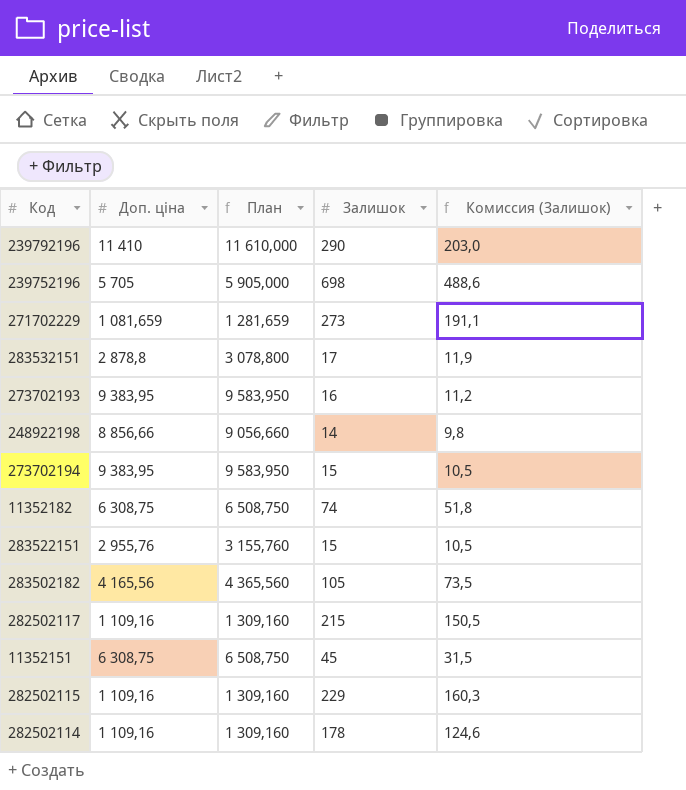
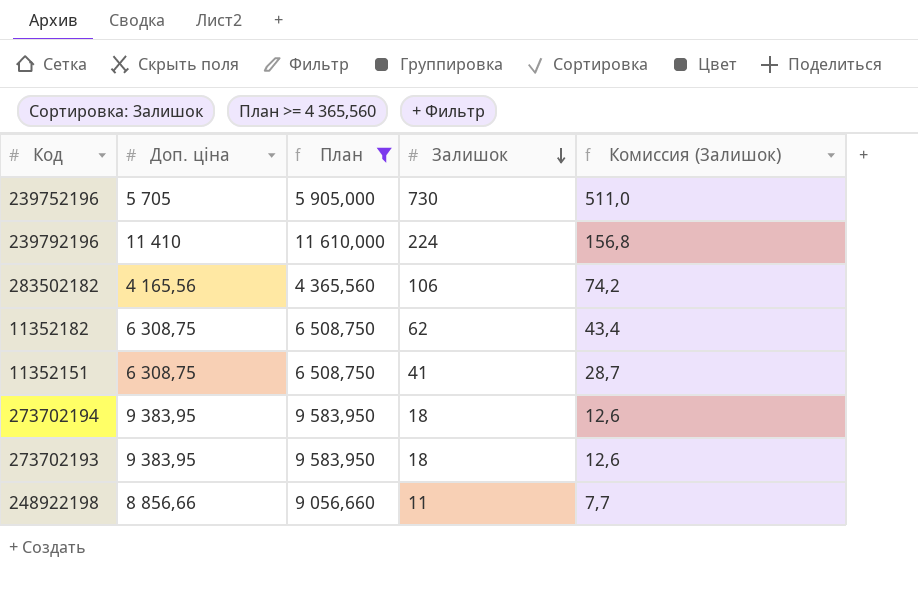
filter: none -> План >= 4 365,560
row order: none -> Залишок descending
239752196 | Залишок: 698 -> 730
239752196 | Комиссия (Залишок): 488,6 -> 511,0
239792196 | Залишок: 290 -> 224
239792196 | Комиссия (Залишок): 203,0 -> 156,8
283502182 | Залишок: 105 -> 106
283502182 | Комиссия (Залишок): 73,5 -> 74,2
11352182 | Залишок: 74 -> 62
11352182 | Комиссия (Залишок): 51,8 -> 43,4
11352151 | Залишок: 45 -> 41
11352151 | Комиссия (Залишок): 31,5 -> 28,7
273702194 | Залишок: 15 -> 18
273702194 | Комиссия (Залишок): 10,5 -> 12,6
273702193 | Залишок: 16 -> 18
273702193 | Комиссия (Залишок): 11,2 -> 12,6
248922198 | Залишок: 14 -> 11
248922198 | Комиссия (Залишок): 9,8 -> 7,7

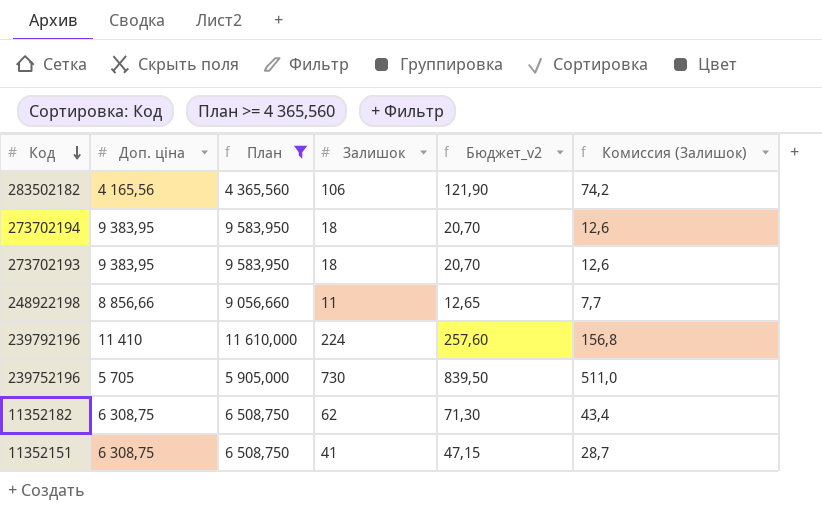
row order: Залишок descending -> Код descending
column Бюджет_v2 | formula: none -> [Залишок] * 1,15

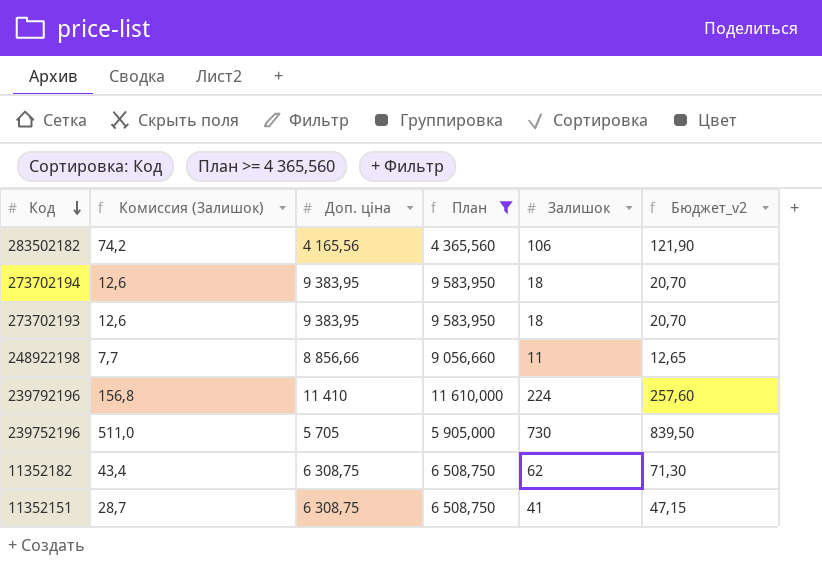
column Комиссия (Залишок) | position: 6 -> 2

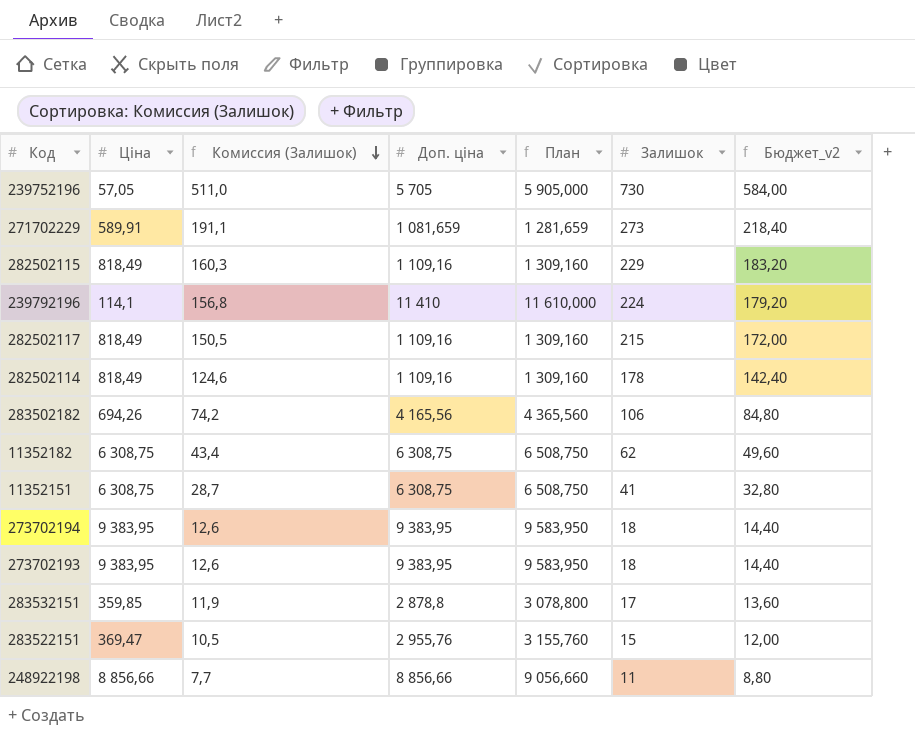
filter: План >= 4 365,560 -> none
row order: Код descending -> Комиссия (Залишок) descending
column Ціна | position: none -> 2
column Бюджет_v2 | formula: [Залишок] * 1,15 -> [Залишок] * 0,8

